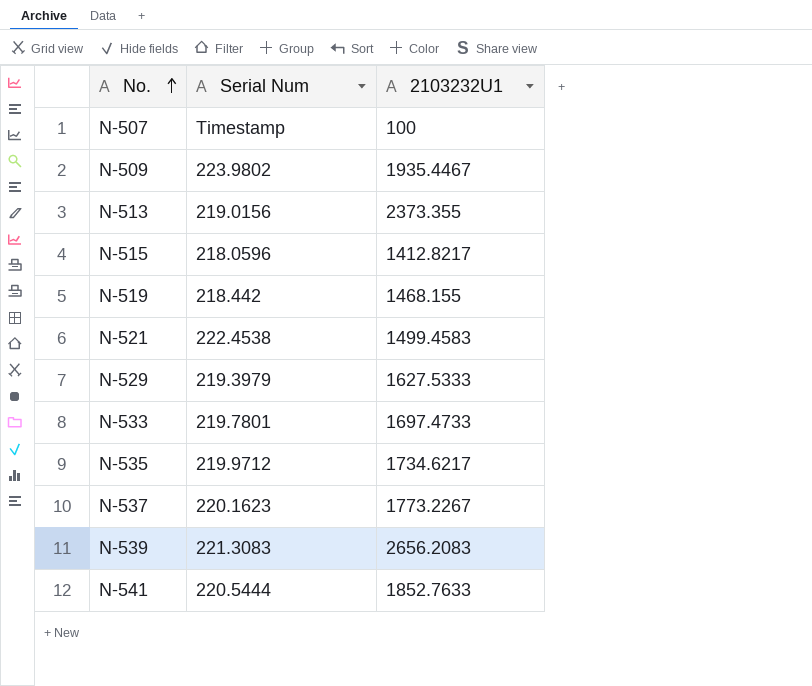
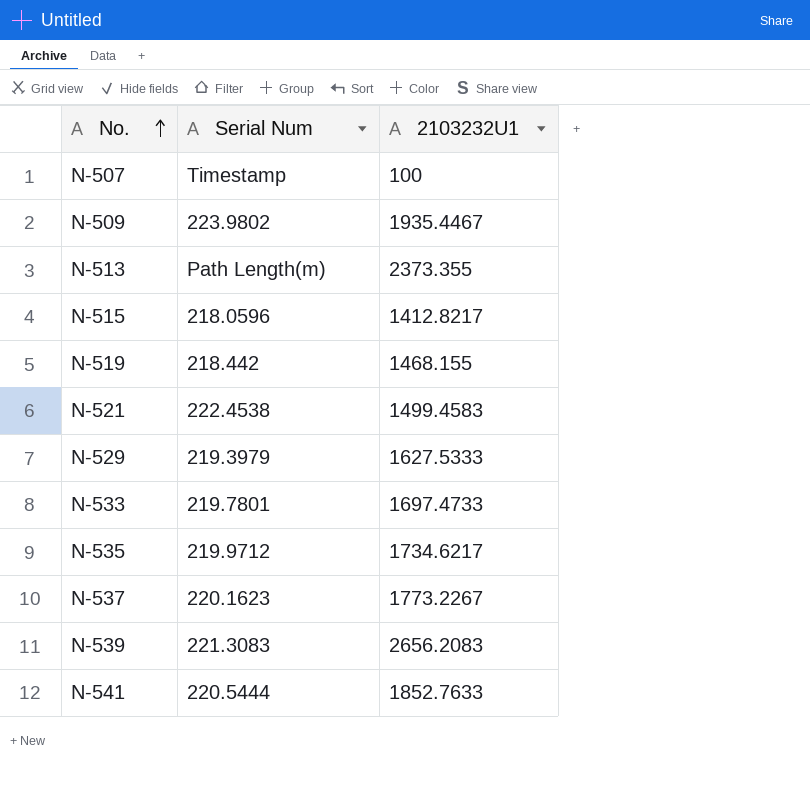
N-513 | Serial Num: 219.0156 -> Path Length(m)

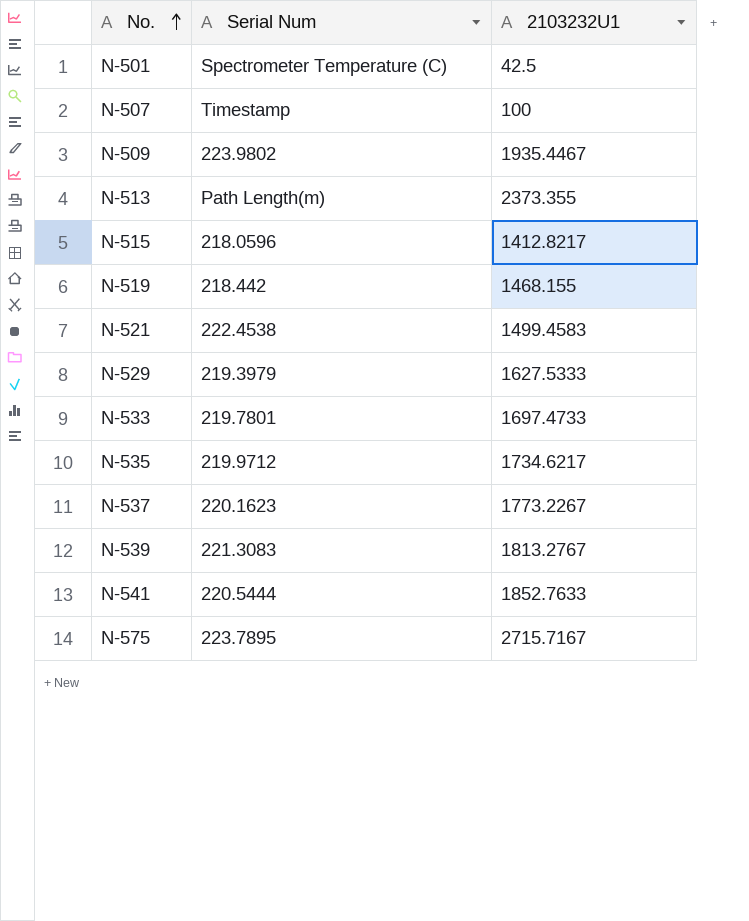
row N-501: none -> Spectrometer Temperature (C) | 42.5
N-539 | 2103232U1: 2656.2083 -> 1813.2767
row N-575: none -> 223.7895 | 2715.7167

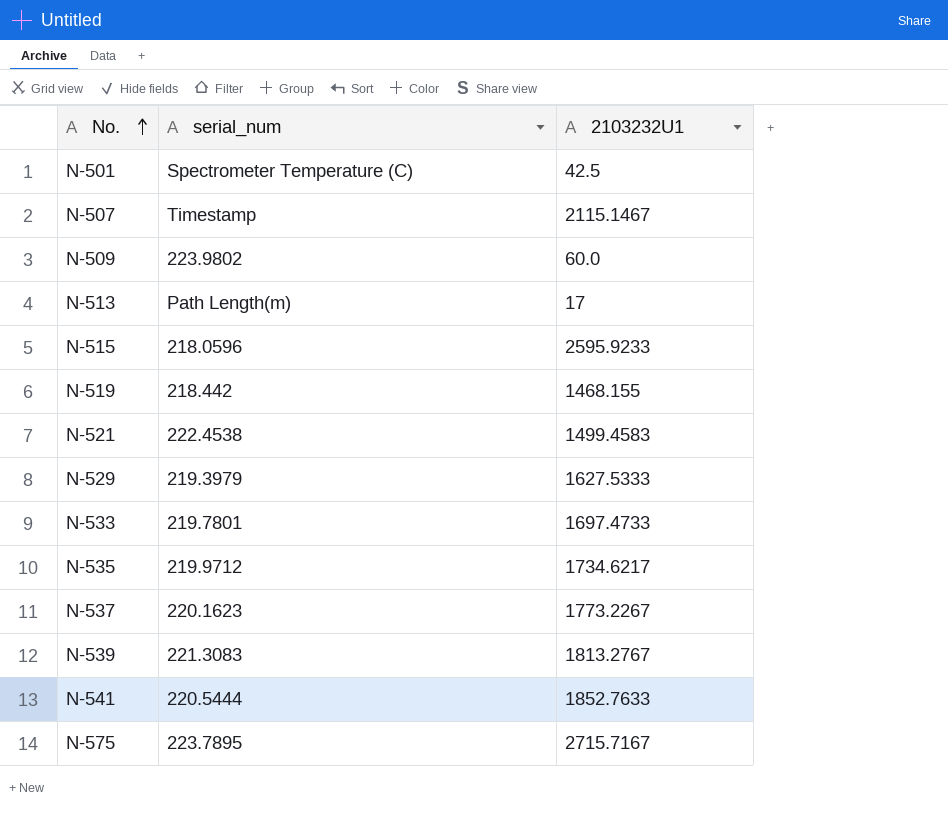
column name: Serial Num -> serial_num
N-507 | 2103232U1: 100 -> 2115.1467
N-509 | 2103232U1: 1935.4467 -> 60.0
N-513 | 2103232U1: 2373.355 -> 17
N-515 | 2103232U1: 1412.8217 -> 2595.9233

